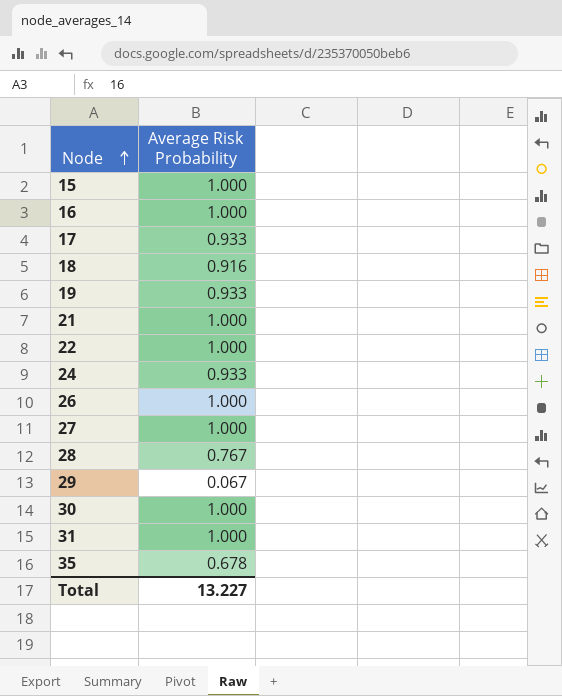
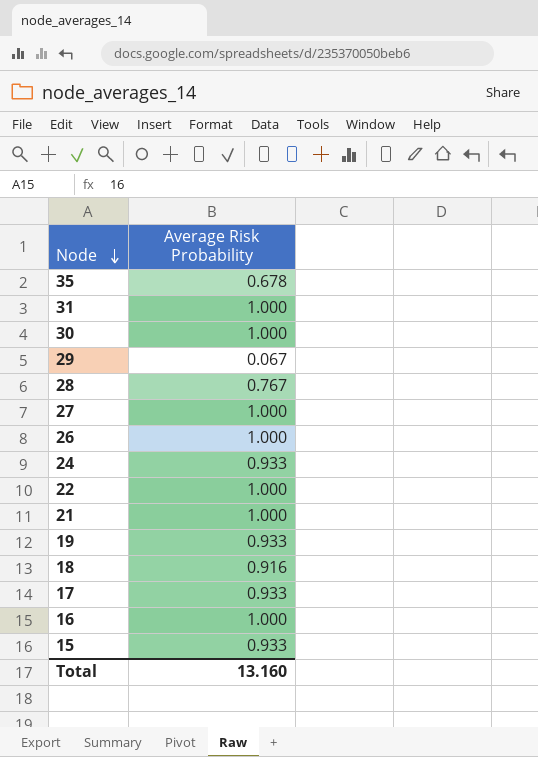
row order: Node ascending -> Node descending
15 | Average Risk Probability: 1.000 -> 0.933
Total | Average Risk Probability: 13.227 -> 13.160

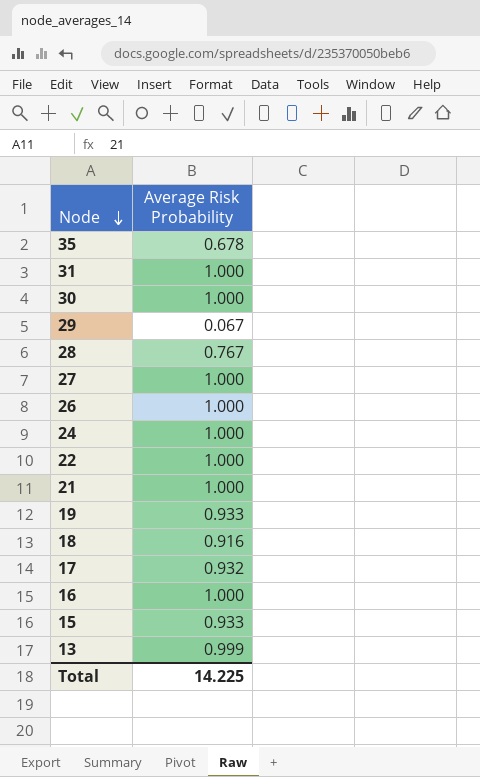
24 | Average Risk Probability: 0.933 -> 1.000
17 | Average Risk Probability: 0.933 -> 0.932
row 13: none -> 0.999
Total | Average Risk Probability: 13.160 -> 14.225

